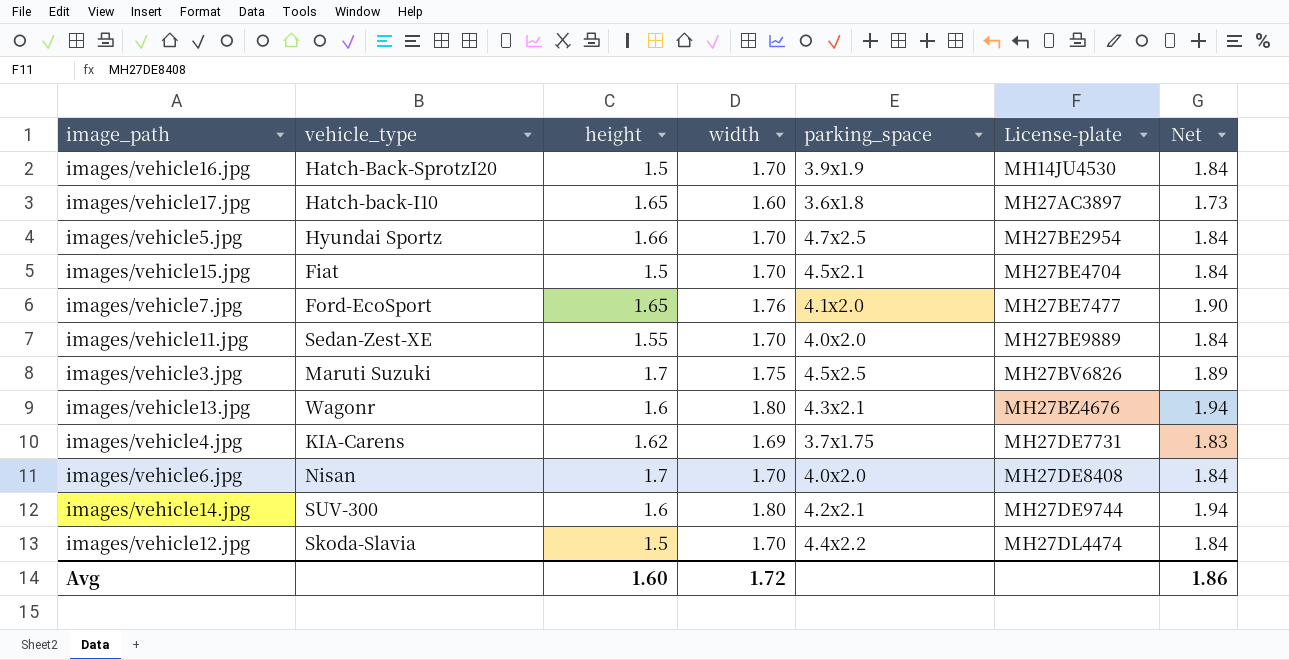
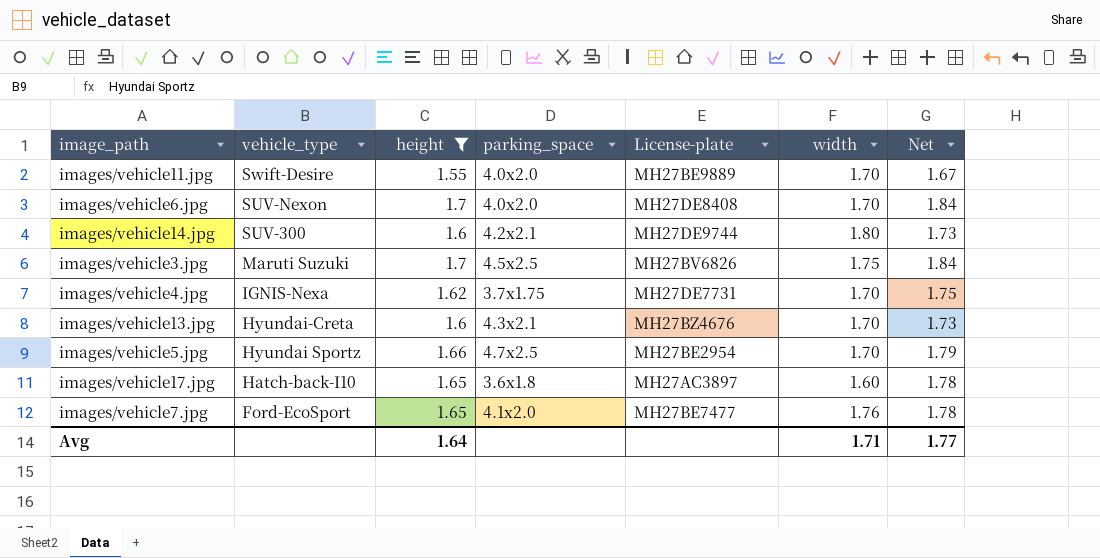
filter: none -> height != 1.5
row order: License-plate ascending -> vehicle_type descending
column width | position: 4 -> 6
column Net | formula: [width] * 1.08 -> [height] * 1.08
images/vehicle11.jpg | vehicle_type: Sedan-Zest-XE -> Swift-Desire
images/vehicle6.jpg | vehicle_type: Nisan -> SUV-Nexon
images/vehicle4.jpg | vehicle_type: KIA-Carens -> IGNIS-Nexa
images/vehicle4.jpg | width: 1.69 -> 1.70
images/vehicle13.jpg | vehicle_type: Wagonr -> Hyundai-Creta
images/vehicle13.jpg | width: 1.80 -> 1.70
Avg | height: 1.60 -> 1.64
Avg | width: 1.72 -> 1.71
Avg | Net: 1.86 -> 1.77

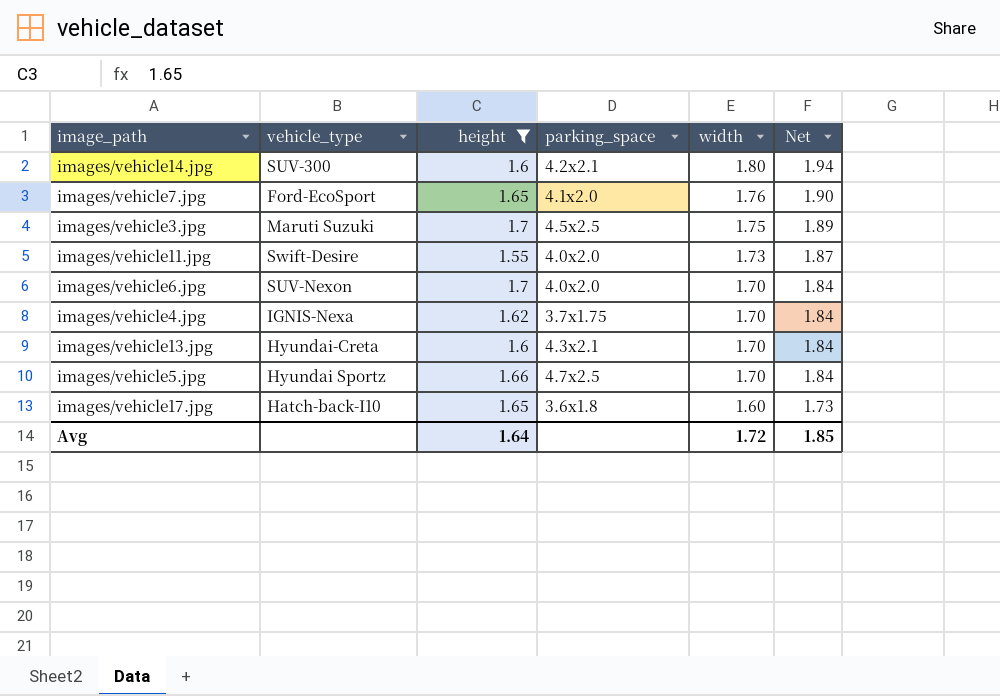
row order: vehicle_type descending -> width descending
column License-plate | position: 5 -> none
column Net | formula: [height] * 1.08 -> [width] * 1.08
images/vehicle11.jpg | width: 1.70 -> 1.73
Avg | width: 1.71 -> 1.72
Avg | Net: 1.77 -> 1.85

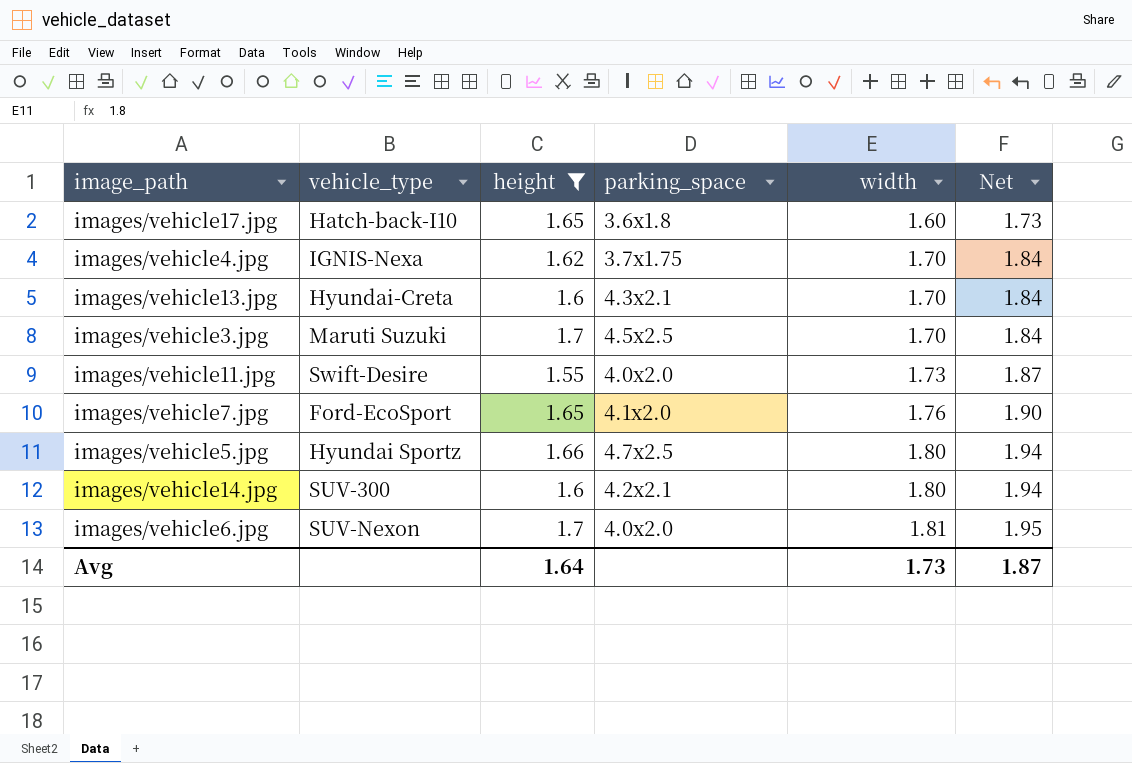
row order: width descending -> width ascending
images/vehicle3.jpg | width: 1.75 -> 1.70
images/vehicle3.jpg | Net: 1.89 -> 1.84
images/vehicle5.jpg | width: 1.70 -> 1.80
images/vehicle5.jpg | Net: 1.84 -> 1.94
images/vehicle6.jpg | width: 1.70 -> 1.81
images/vehicle6.jpg | Net: 1.84 -> 1.95
Avg | width: 1.72 -> 1.73
Avg | Net: 1.85 -> 1.87

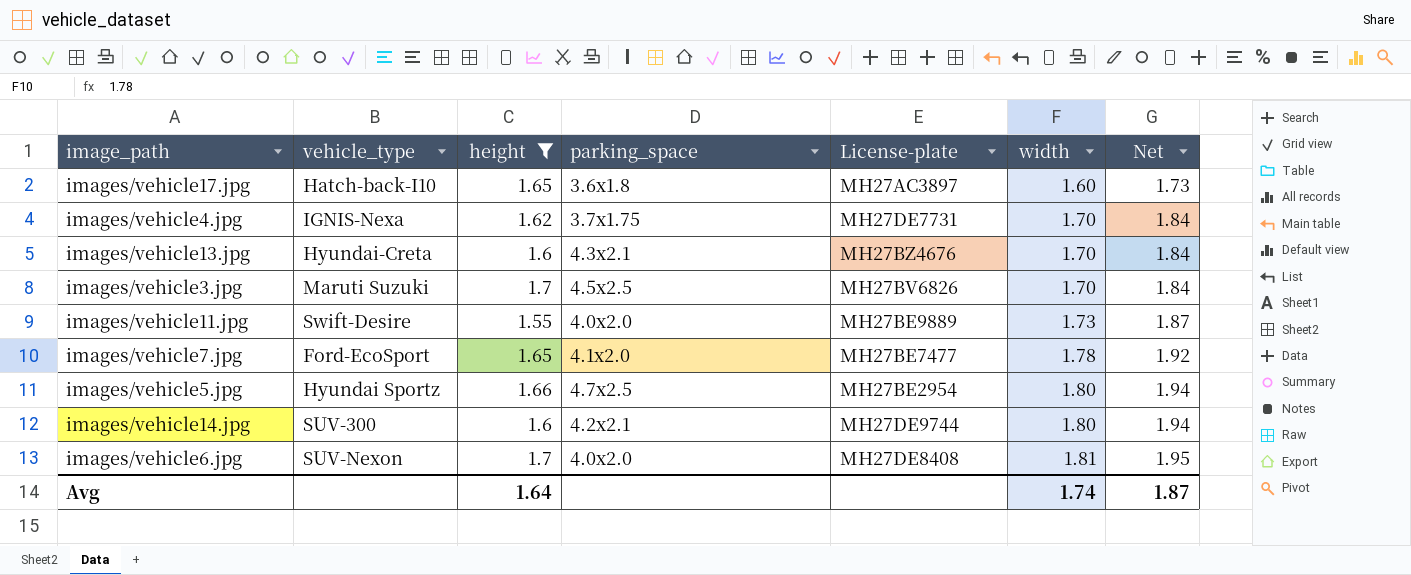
column License-plate | position: none -> 5
images/vehicle7.jpg | width: 1.76 -> 1.78
images/vehicle7.jpg | Net: 1.90 -> 1.92
Avg | width: 1.73 -> 1.74

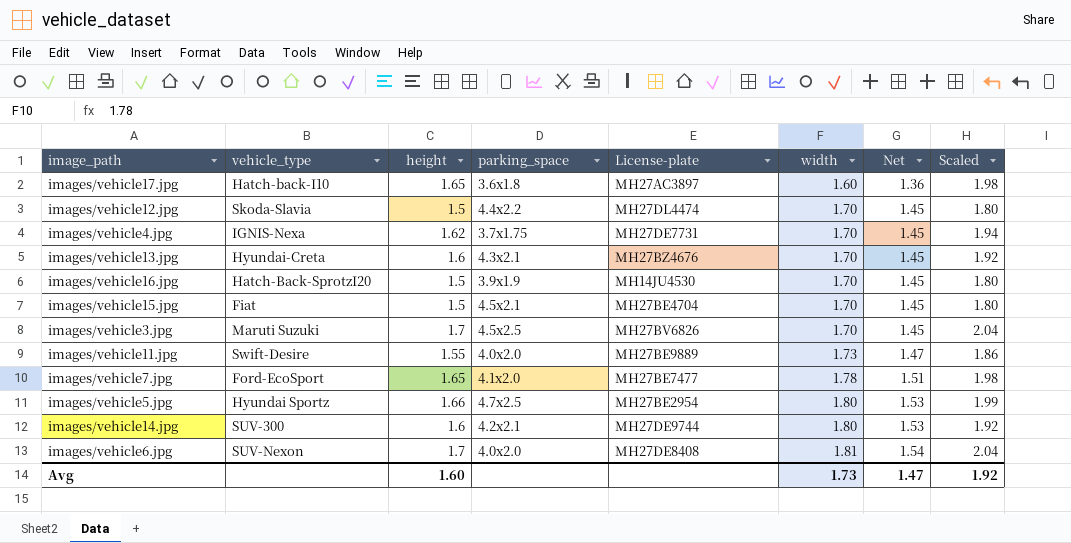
filter: height != 1.5 -> none
column Net | formula: [width] * 1.08 -> [width] * 0.85
column Scaled | formula: none -> [height] * 1.2
Avg | height: 1.64 -> 1.60
Avg | width: 1.74 -> 1.73
Avg | Net: 1.87 -> 1.47

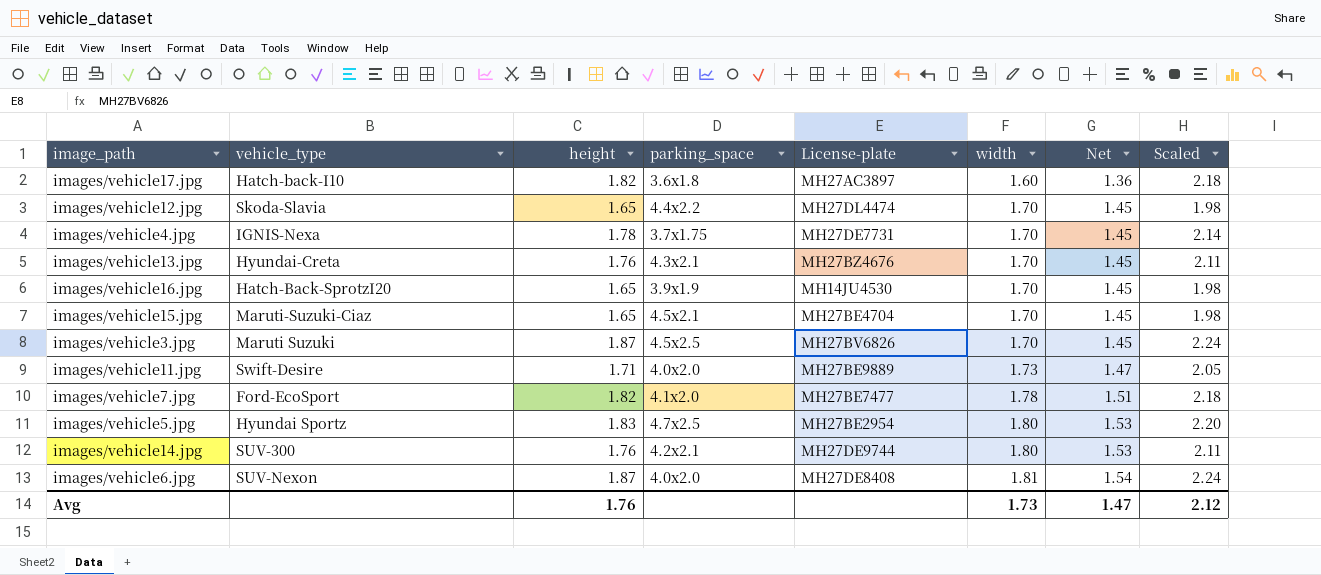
images/vehicle17.jpg | height: 1.65 -> 1.82
images/vehicle17.jpg | Scaled: 1.98 -> 2.18
images/vehicle12.jpg | height: 1.5 -> 1.65
images/vehicle12.jpg | Scaled: 1.80 -> 1.98
images/vehicle4.jpg | height: 1.62 -> 1.78
images/vehicle4.jpg | Scaled: 1.94 -> 2.14
images/vehicle13.jpg | height: 1.6 -> 1.76
images/vehicle13.jpg | Scaled: 1.92 -> 2.11
images/vehicle16.jpg | height: 1.5 -> 1.65
images/vehicle16.jpg | Scaled: 1.80 -> 1.98
images/vehicle15.jpg | vehicle_type: Fiat -> Maruti-Suzuki-Ciaz
images/vehicle15.jpg | height: 1.5 -> 1.65
images/vehicle15.jpg | Scaled: 1.80 -> 1.98
images/vehicle3.jpg | height: 1.7 -> 1.87
images/vehicle3.jpg | Scaled: 2.04 -> 2.24
images/vehicle11.jpg | height: 1.55 -> 1.71
images/vehicle11.jpg | Scaled: 1.86 -> 2.05
images/vehicle7.jpg | height: 1.65 -> 1.82
images/vehicle7.jpg | Scaled: 1.98 -> 2.18
images/vehicle5.jpg | height: 1.66 -> 1.83
images/vehicle5.jpg | Scaled: 1.99 -> 2.20
images/vehicle14.jpg | height: 1.6 -> 1.76
images/vehicle14.jpg | Scaled: 1.92 -> 2.11
images/vehicle6.jpg | height: 1.7 -> 1.87
images/vehicle6.jpg | Scaled: 2.04 -> 2.24
Avg | height: 1.60 -> 1.76
Avg | Scaled: 1.92 -> 2.12

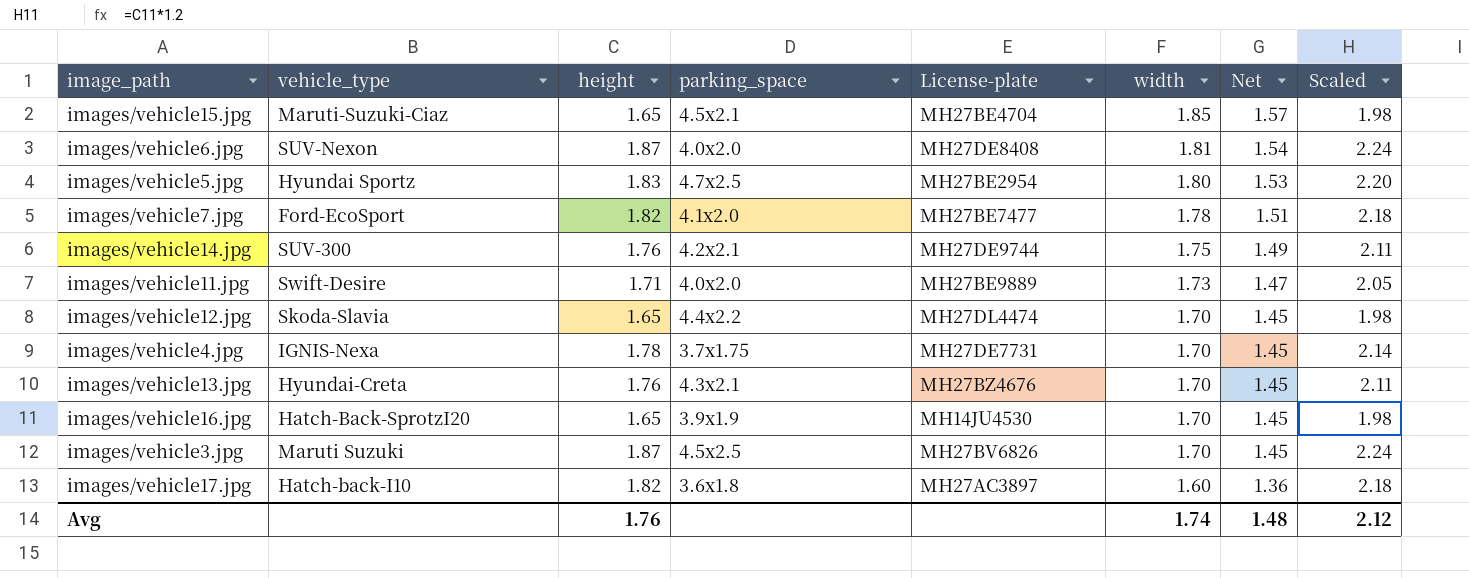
row order: width ascending -> width descending
images/vehicle15.jpg | width: 1.70 -> 1.85
images/vehicle15.jpg | Net: 1.45 -> 1.57
images/vehicle14.jpg | width: 1.80 -> 1.75
images/vehicle14.jpg | Net: 1.53 -> 1.49
Avg | width: 1.73 -> 1.74
Avg | Net: 1.47 -> 1.48

